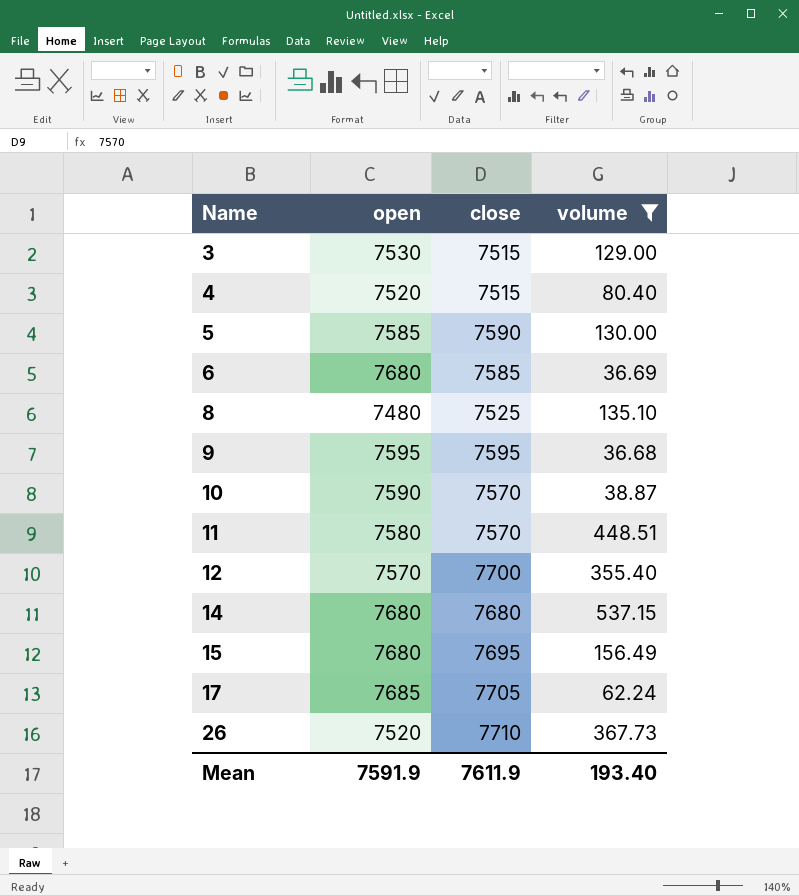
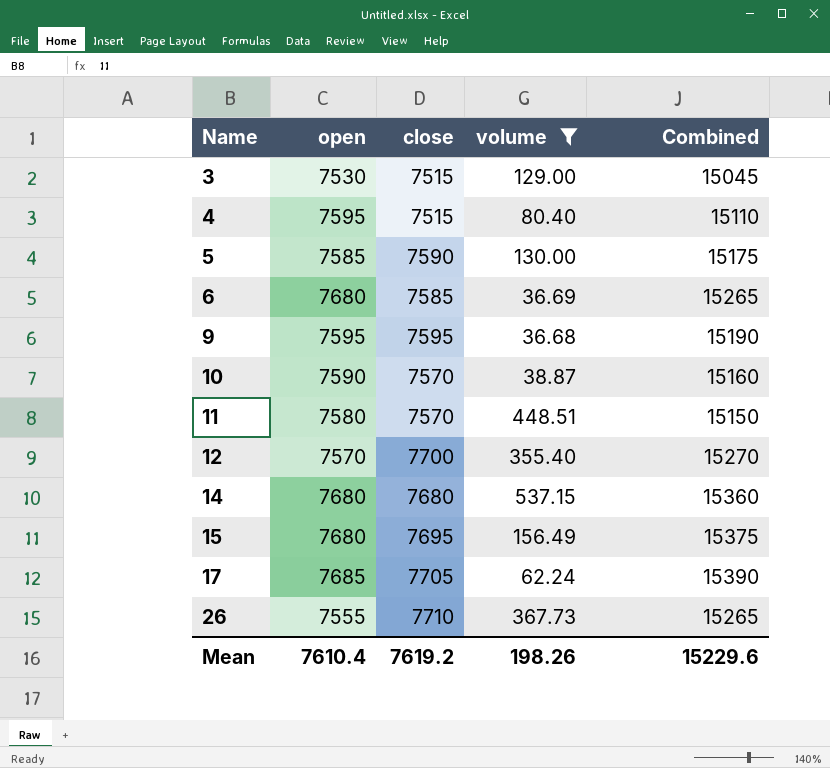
column Combined | formula: none -> [open] + [close]
row 8: 7480 | 7525 | 135.10 -> none
4 | open: 7520 -> 7595
26 | open: 7520 -> 7555
Mean | open: 7591.9 -> 7610.4
Mean | close: 7611.9 -> 7619.2
Mean | volume: 193.40 -> 198.26

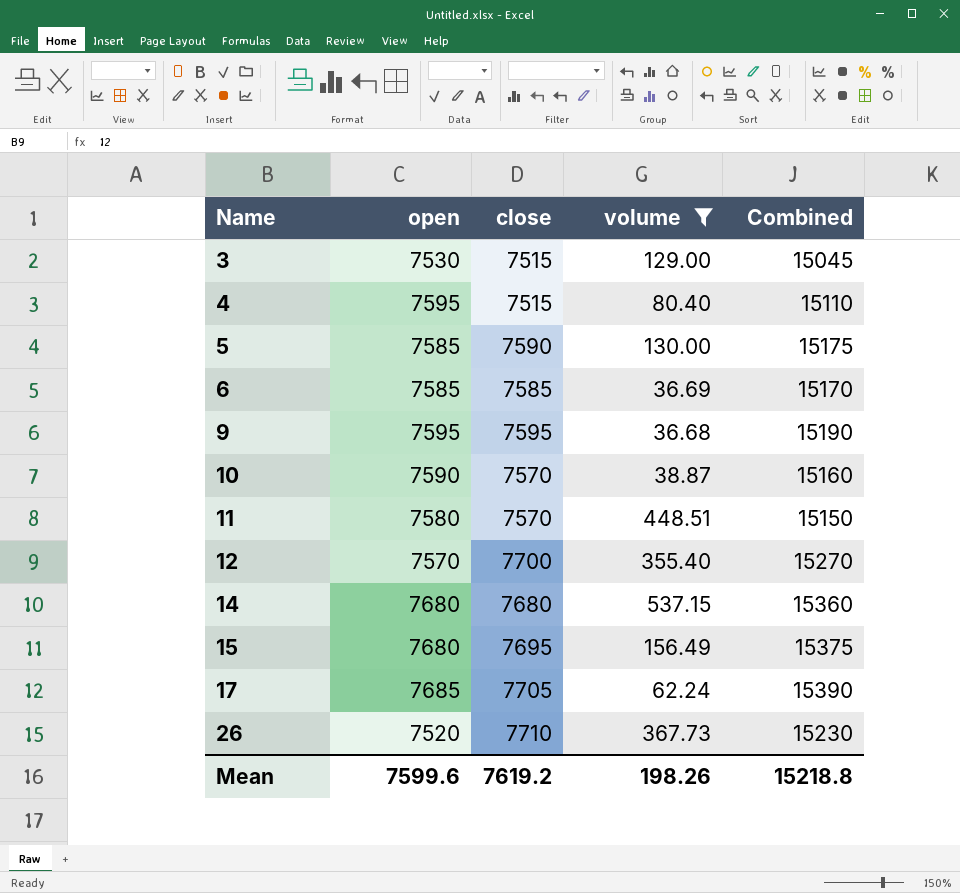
6 | open: 7680 -> 7585
6 | Combined: 15265 -> 15170
26 | open: 7555 -> 7520
26 | Combined: 15265 -> 15230
Mean | open: 7610.4 -> 7599.6
Mean | Combined: 15229.6 -> 15218.8

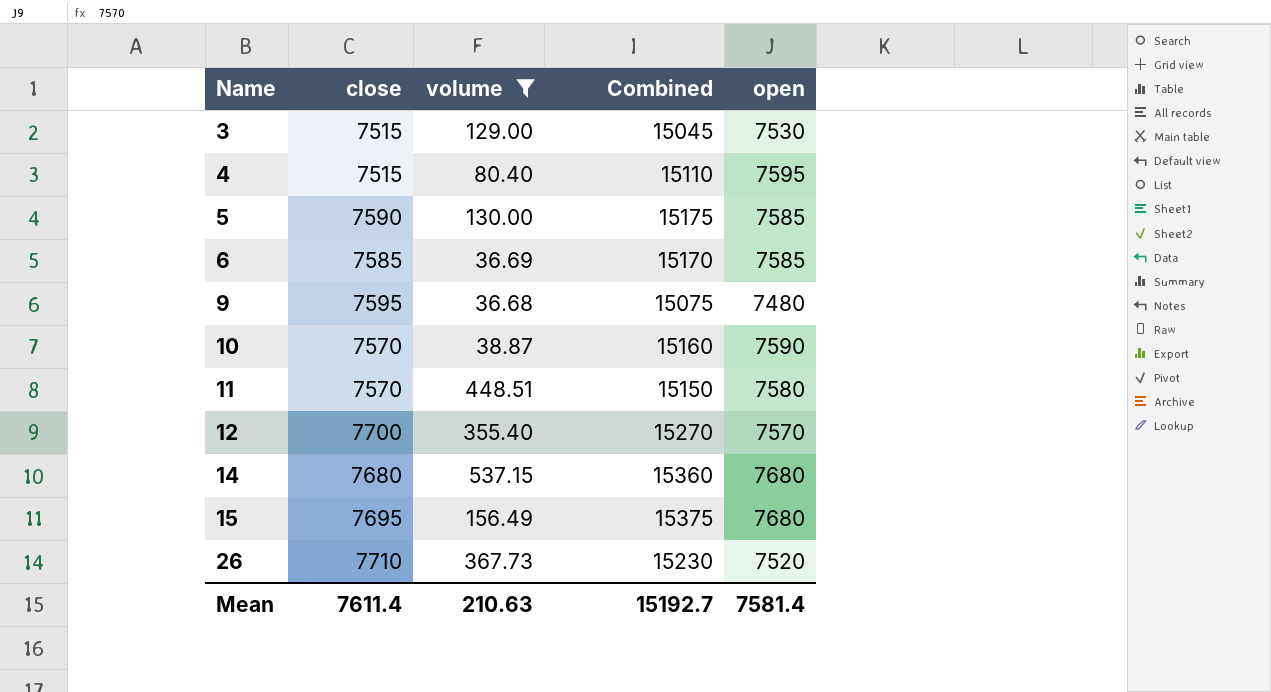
column open | position: 2 -> 5
row 17: 7685 | 7705 | 62.24 | 15390 -> none
9 | Combined: 15190 -> 15075
9 | open: 7595 -> 7480
Mean | close: 7619.2 -> 7611.4
Mean | volume: 198.26 -> 210.63
Mean | Combined: 15218.8 -> 15192.7
Mean | open: 7599.6 -> 7581.4

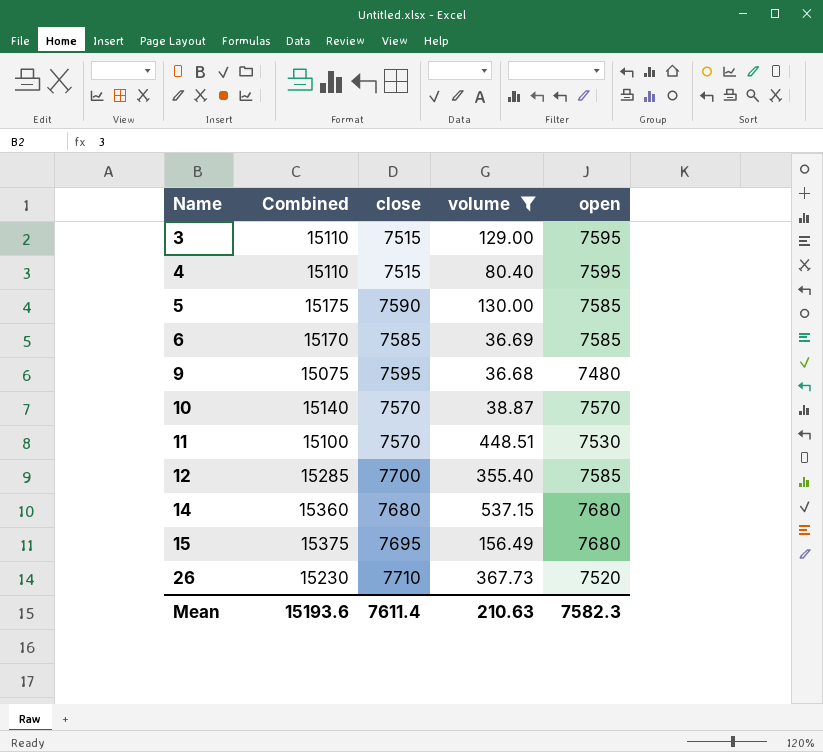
column Combined | position: 4 -> 2
3 | Combined: 15045 -> 15110
3 | open: 7530 -> 7595
10 | Combined: 15160 -> 15140
10 | open: 7590 -> 7570
11 | Combined: 15150 -> 15100
11 | open: 7580 -> 7530
12 | Combined: 15270 -> 15285
12 | open: 7570 -> 7585
Mean | Combined: 15192.7 -> 15193.6
Mean | open: 7581.4 -> 7582.3

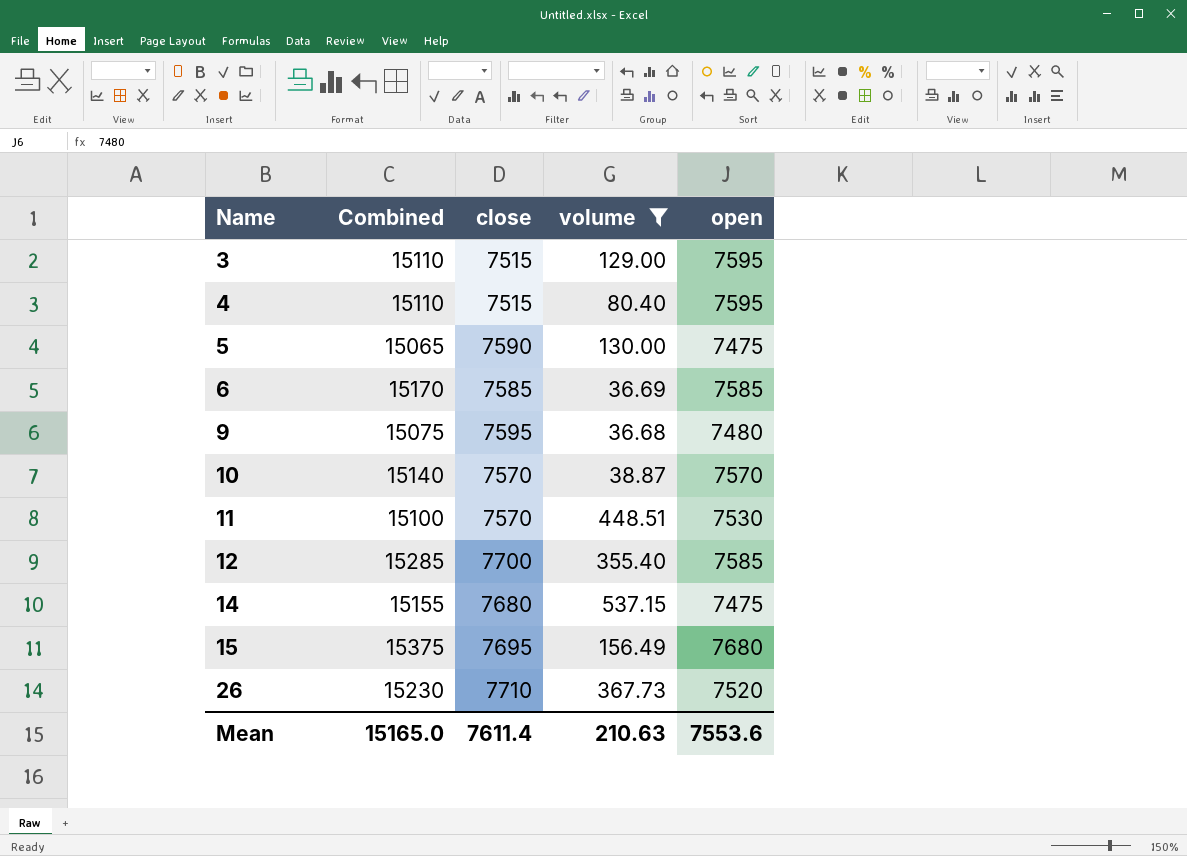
5 | Combined: 15175 -> 15065
5 | open: 7585 -> 7475
14 | Combined: 15360 -> 15155
14 | open: 7680 -> 7475
Mean | Combined: 15193.6 -> 15165.0
Mean | open: 7582.3 -> 7553.6

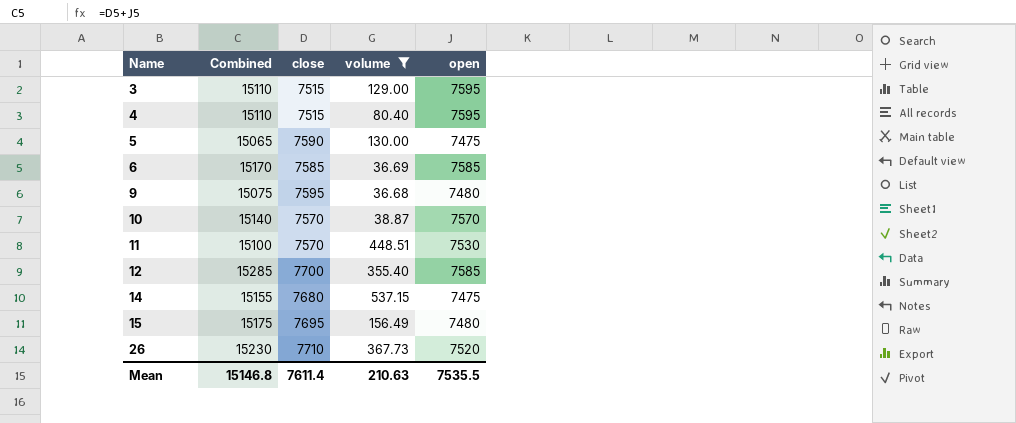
15 | Combined: 15375 -> 15175
15 | open: 7680 -> 7480
Mean | Combined: 15165.0 -> 15146.8
Mean | open: 7553.6 -> 7535.5

